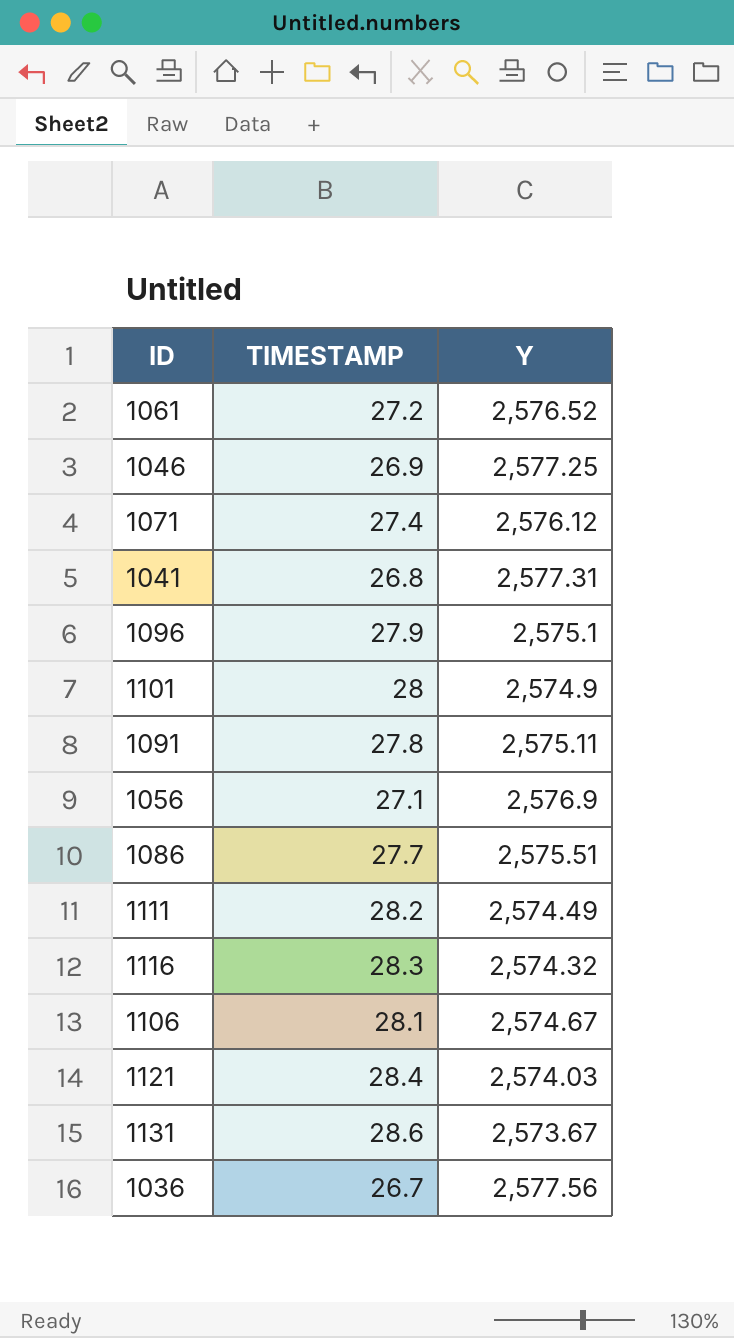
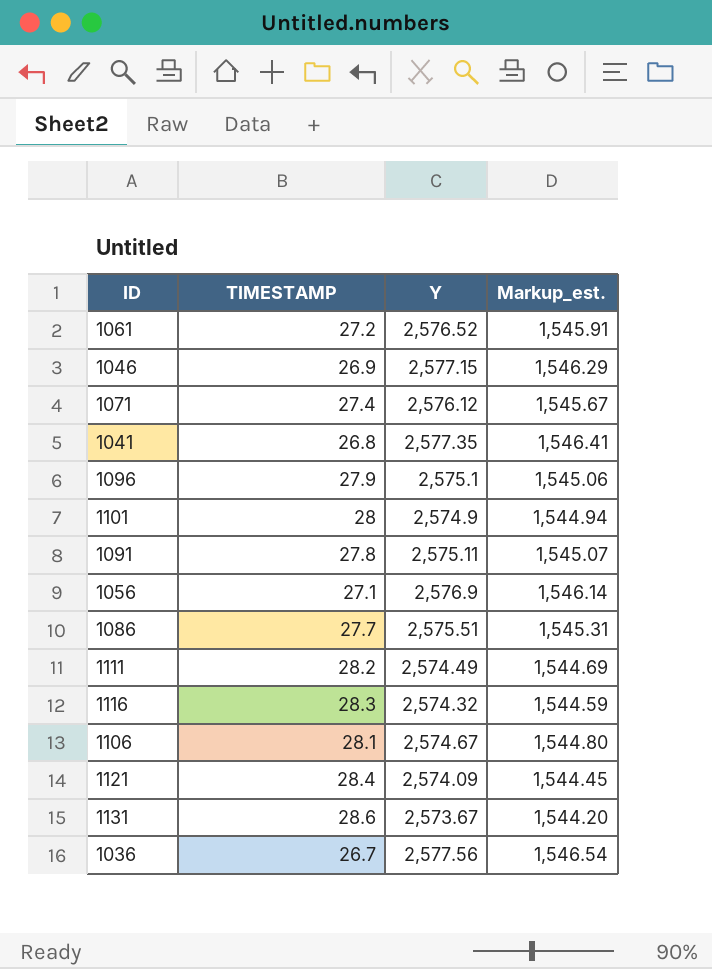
column Markup_est. | formula: none -> [Y] * 0.6
1046 | Y: 2,577.25 -> 2,577.15
1041 | Y: 2,577.31 -> 2,577.35
1121 | Y: 2,574.03 -> 2,574.09

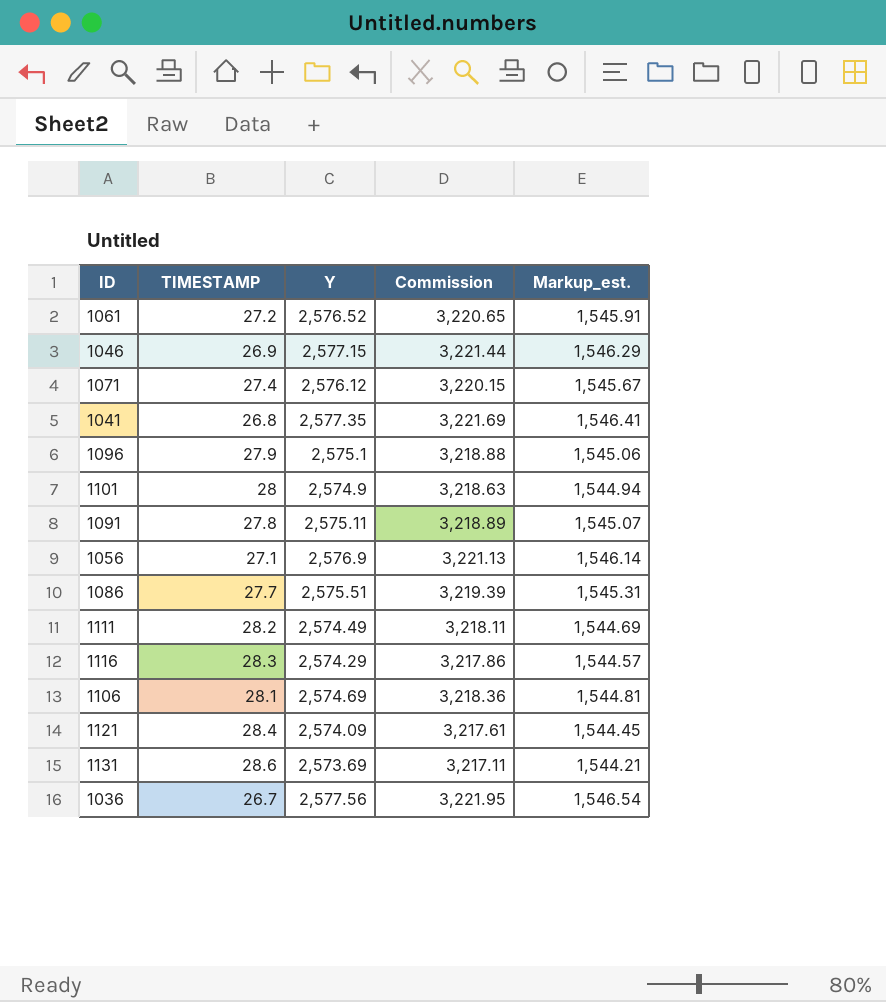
column Commission | formula: none -> [Y] * 1.25
1116 | Y: 2,574.32 -> 2,574.29
1116 | Markup_est.: 1,544.59 -> 1,544.57
1106 | Y: 2,574.67 -> 2,574.69
1106 | Markup_est.: 1,544.80 -> 1,544.81
1131 | Y: 2,573.67 -> 2,573.69
1131 | Markup_est.: 1,544.20 -> 1,544.21

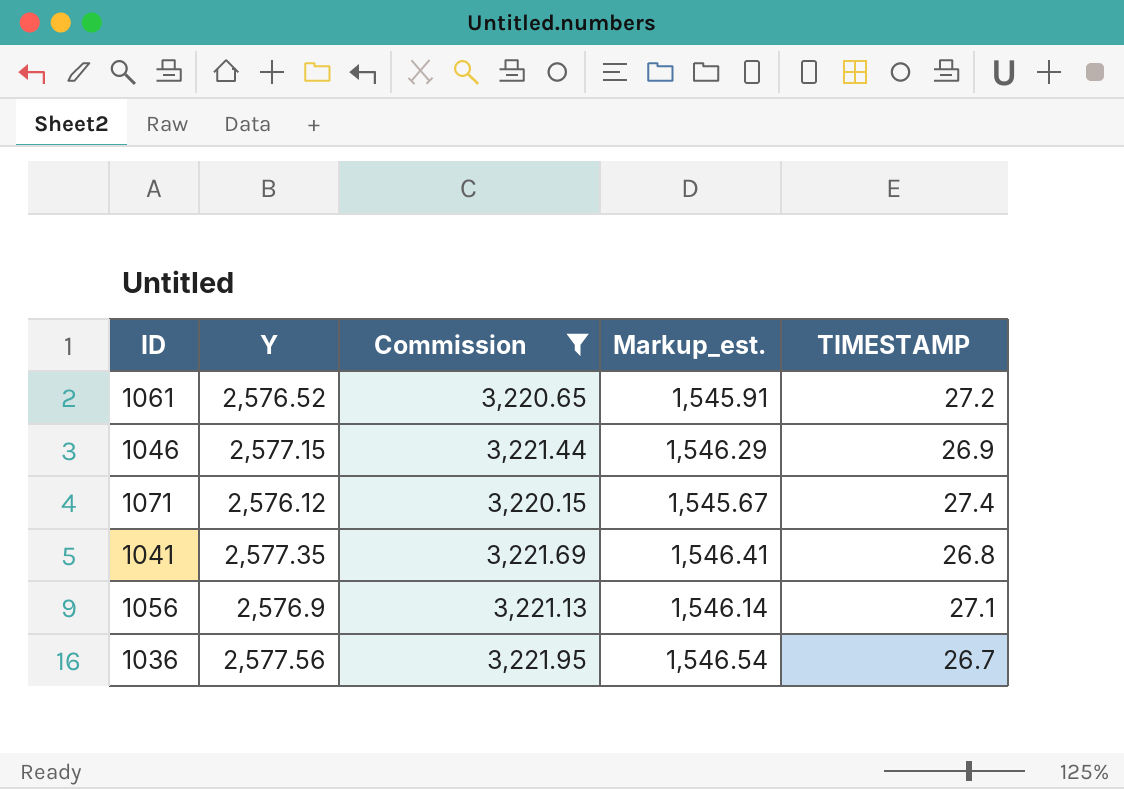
filter: none -> Commission >= 3,220.15
column TIMESTAMP | position: 2 -> 5

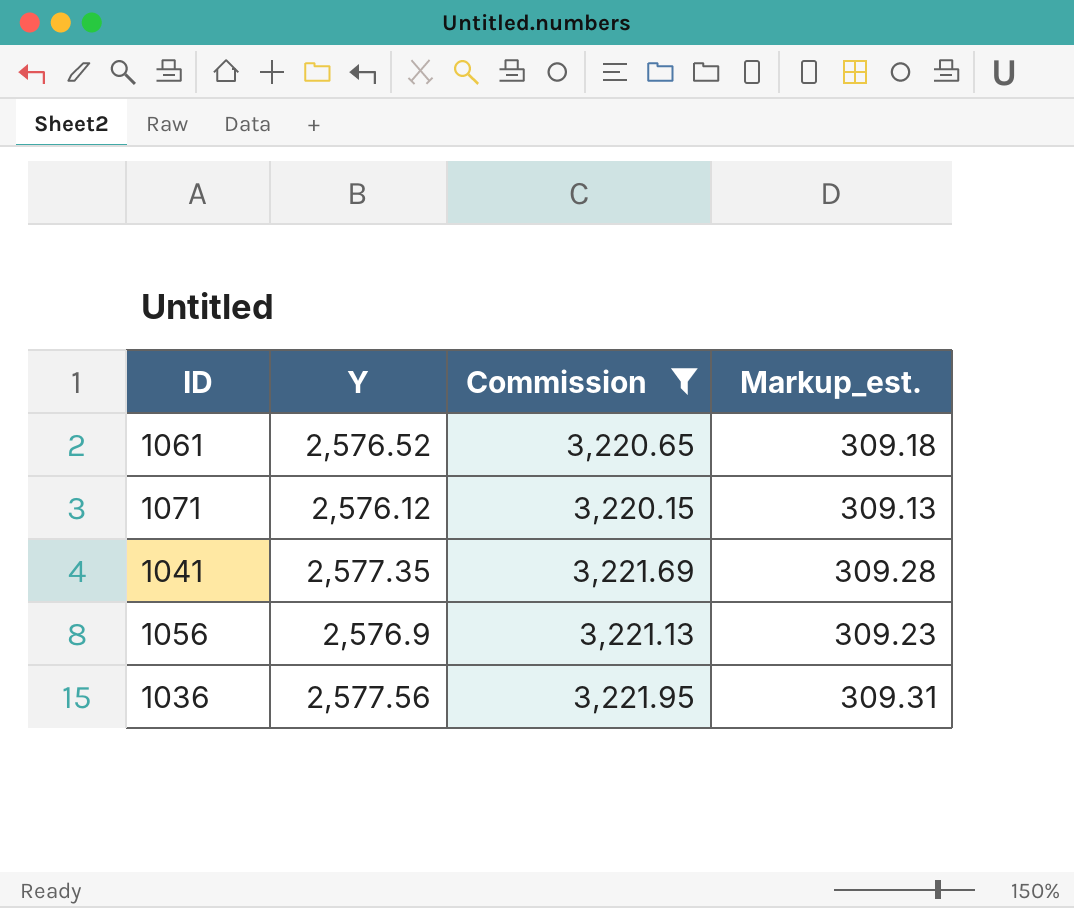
column TIMESTAMP | position: 5 -> none
column Markup_est. | formula: [Y] * 0.6 -> [Y] * 0.12
row 1046: 2,577.15 | 3,221.44 | 1,546.29 | 26.9 -> none

